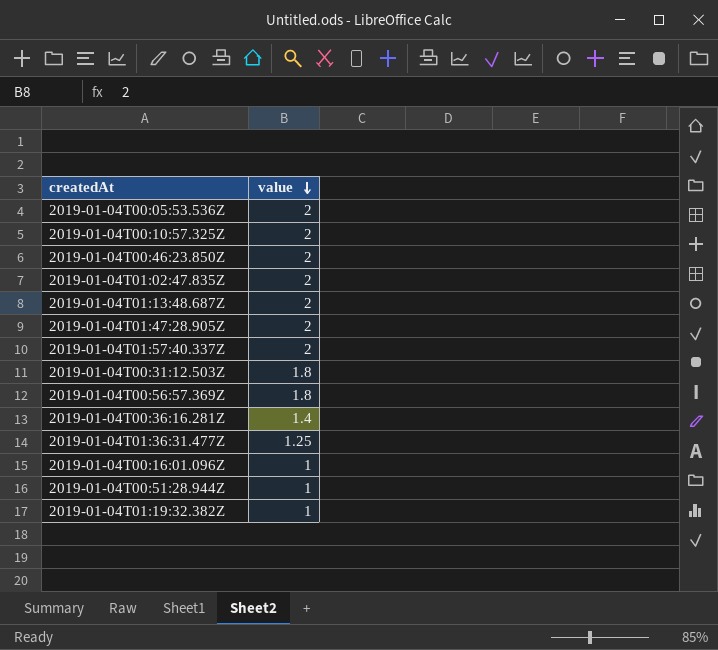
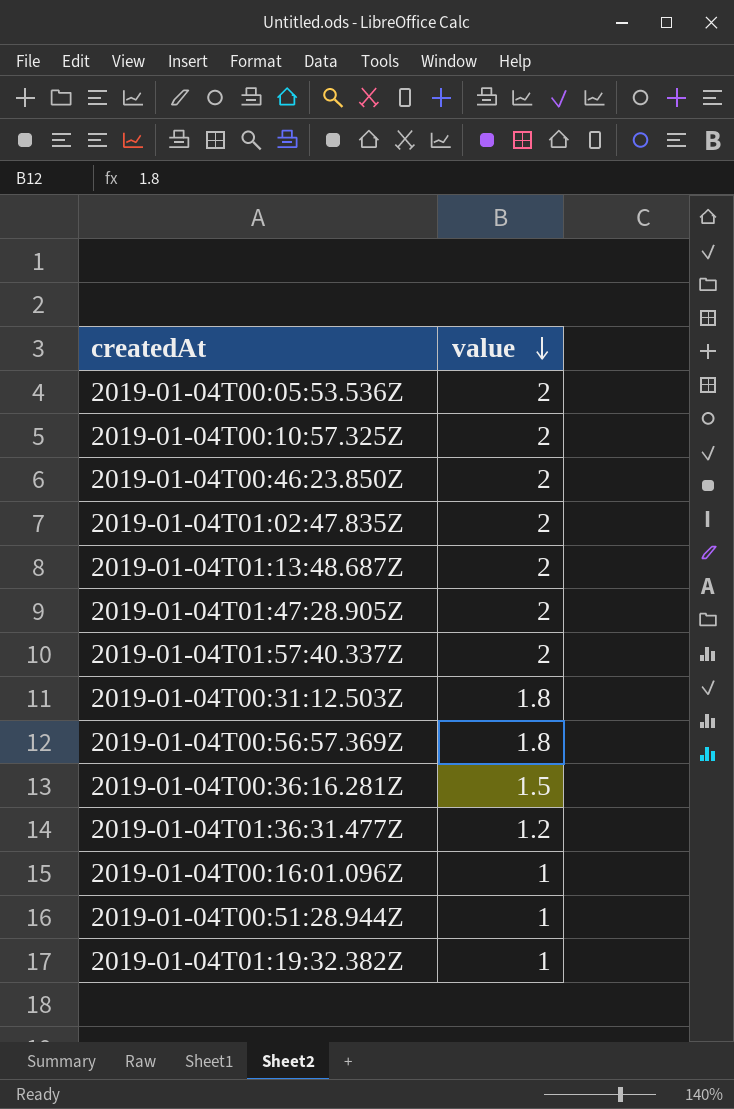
2019-01-04T00:36:16.281Z | value: 1.4 -> 1.5
2019-01-04T01:36:31.477Z | value: 1.25 -> 1.2

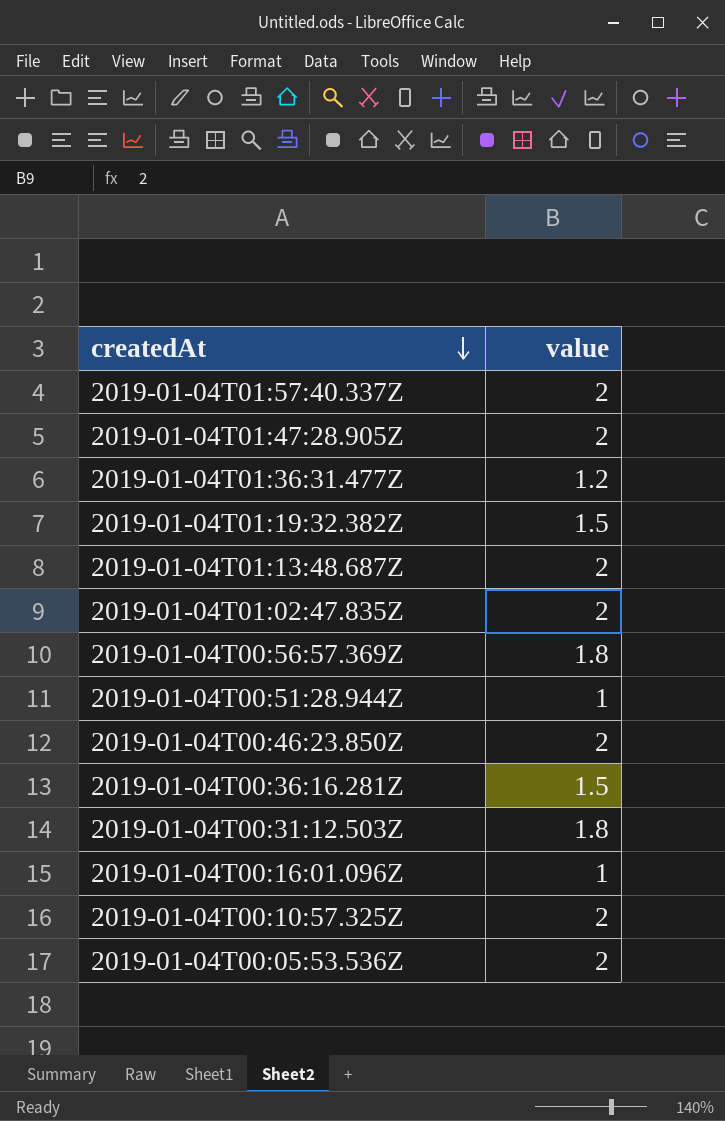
row order: value descending -> createdAt descending
2019-01-04T01:19:32.382Z | value: 1 -> 1.5

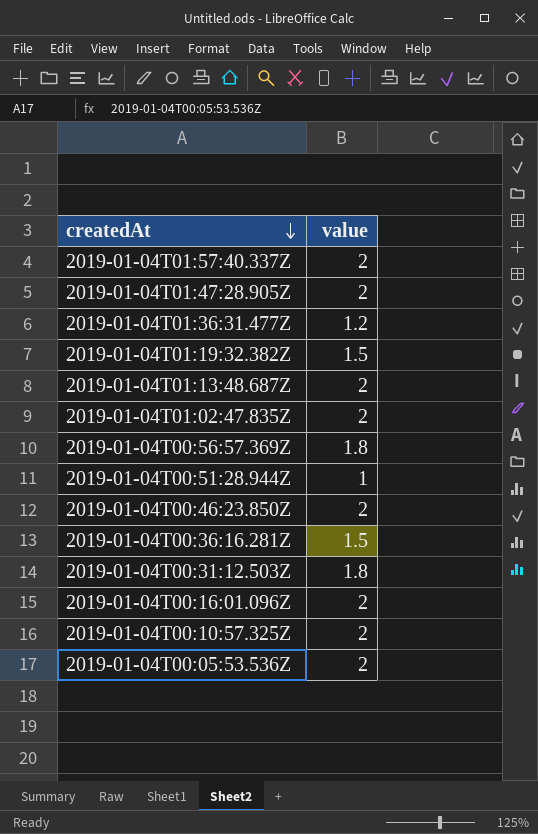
2019-01-04T00:16:01.096Z | value: 1 -> 2

